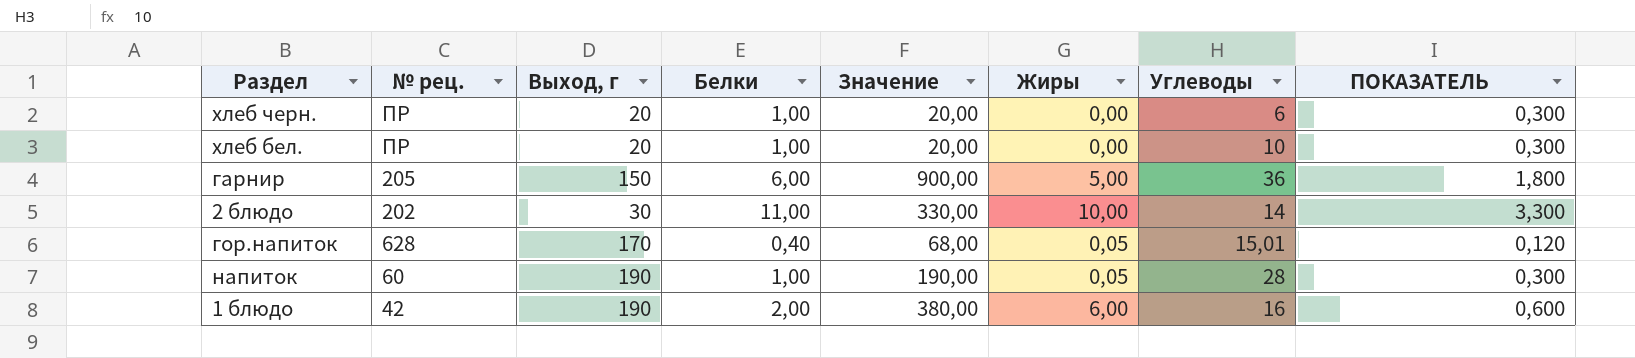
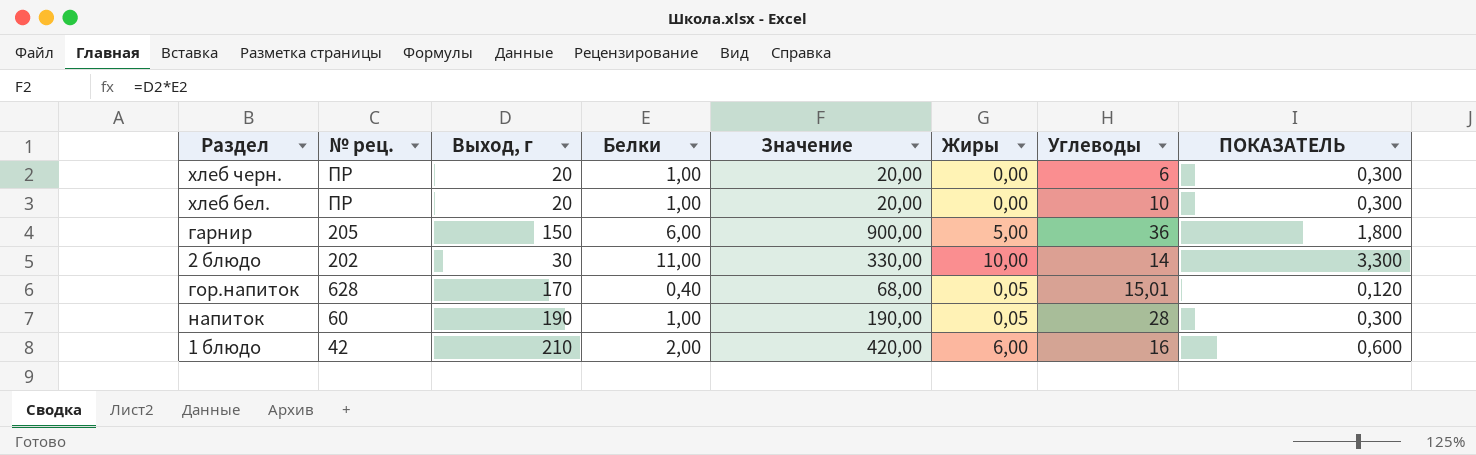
1 блюдо | Выход, г: 190 -> 210
1 блюдо | Значение: 380,00 -> 420,00

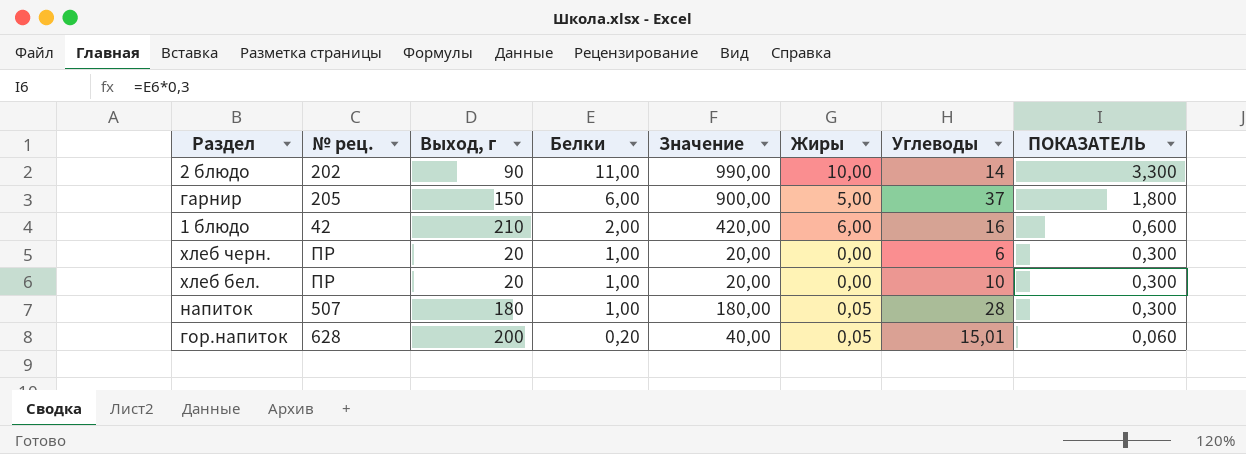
row order: none -> Белки descending
2 блюдо | Выход, г: 30 -> 90
2 блюдо | Значение: 330,00 -> 990,00
гарнир | Углеводы: 36 -> 37
напиток | № рец.: 60 -> 507
напиток | Выход, г: 190 -> 180
напиток | Значение: 190,00 -> 180,00
гор.напиток | Выход, г: 170 -> 200
гор.напиток | Белки: 0,40 -> 0,20
гор.напиток | Значение: 68,00 -> 40,00
гор.напиток | ПОКАЗАТЕЛЬ: 0,120 -> 0,060

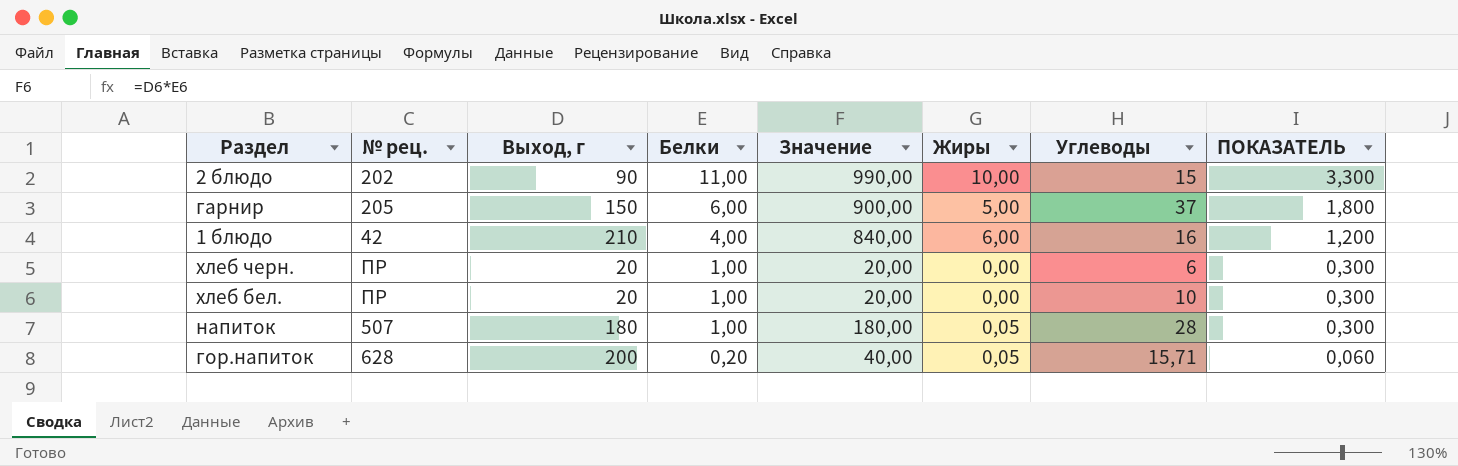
2 блюдо | Углеводы: 14 -> 15
1 блюдо | Белки: 2,00 -> 4,00
1 блюдо | Значение: 420,00 -> 840,00
1 блюдо | ПОКАЗАТЕЛЬ: 0,600 -> 1,200
гор.напиток | Углеводы: 15,01 -> 15,71

